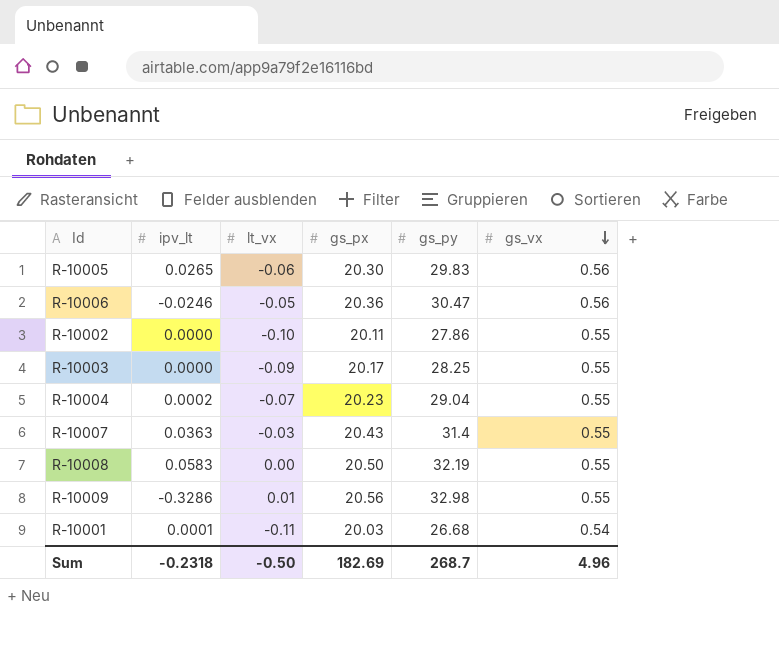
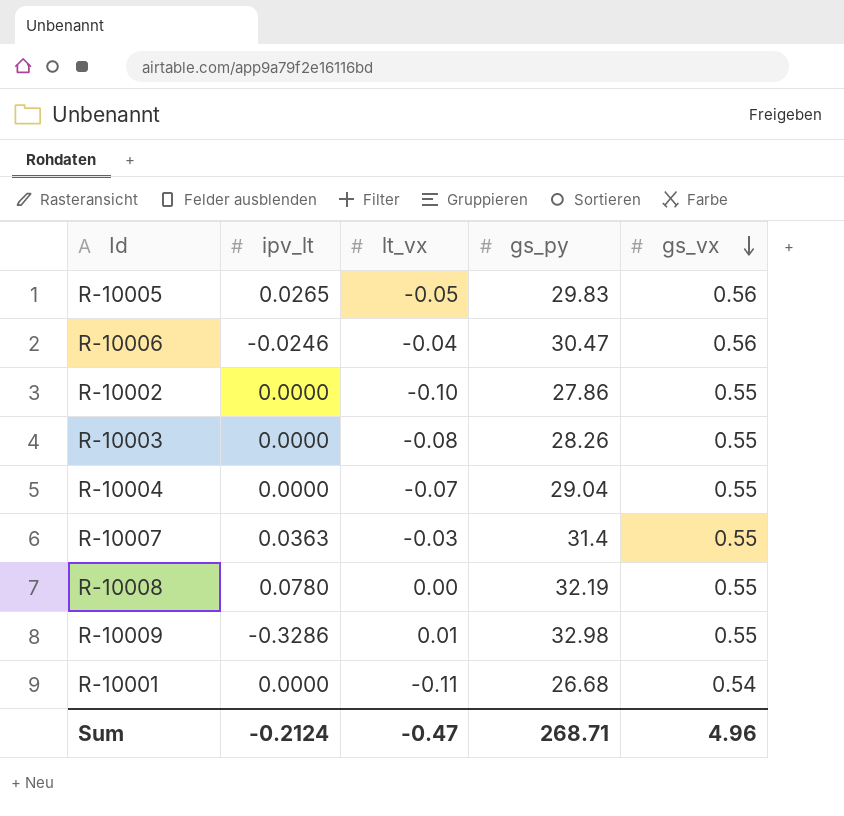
column gs_px | position: 4 -> none
R-10005 | lt_vx: -0.06 -> -0.05
R-10006 | lt_vx: -0.05 -> -0.04
R-10003 | lt_vx: -0.09 -> -0.08
R-10003 | gs_py: 28.25 -> 28.26
R-10004 | ipv_lt: 0.0002 -> 0.0000
R-10008 | ipv_lt: 0.0583 -> 0.0780
R-10001 | ipv_lt: 0.0001 -> 0.0000
Sum | ipv_lt: -0.2318 -> -0.2124
Sum | lt_vx: -0.50 -> -0.47
Sum | gs_py: 268.7 -> 268.71

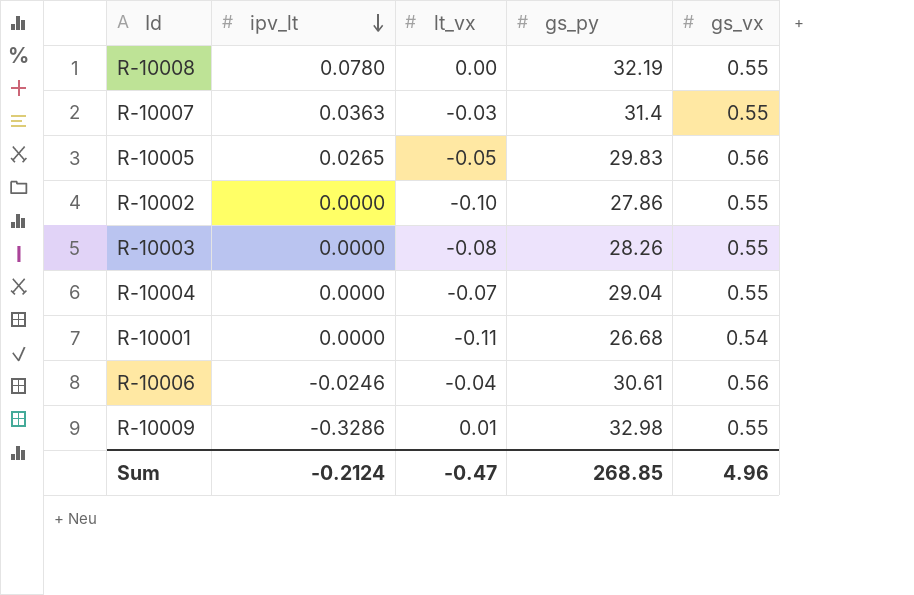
row order: gs_vx descending -> ipv_lt descending
R-10006 | gs_py: 30.47 -> 30.61
Sum | gs_py: 268.71 -> 268.85

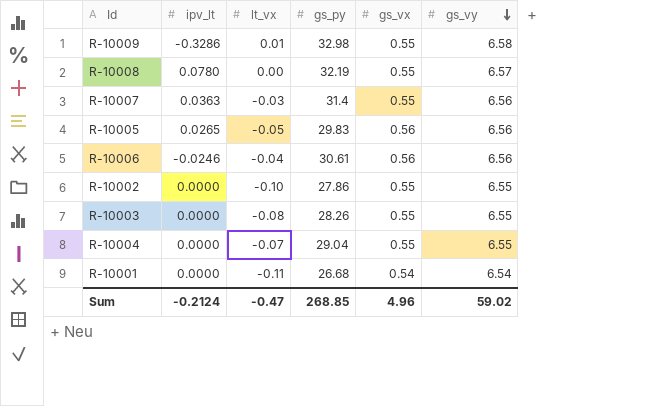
row order: ipv_lt descending -> gs_vy descending
column gs_vy | position: none -> 6

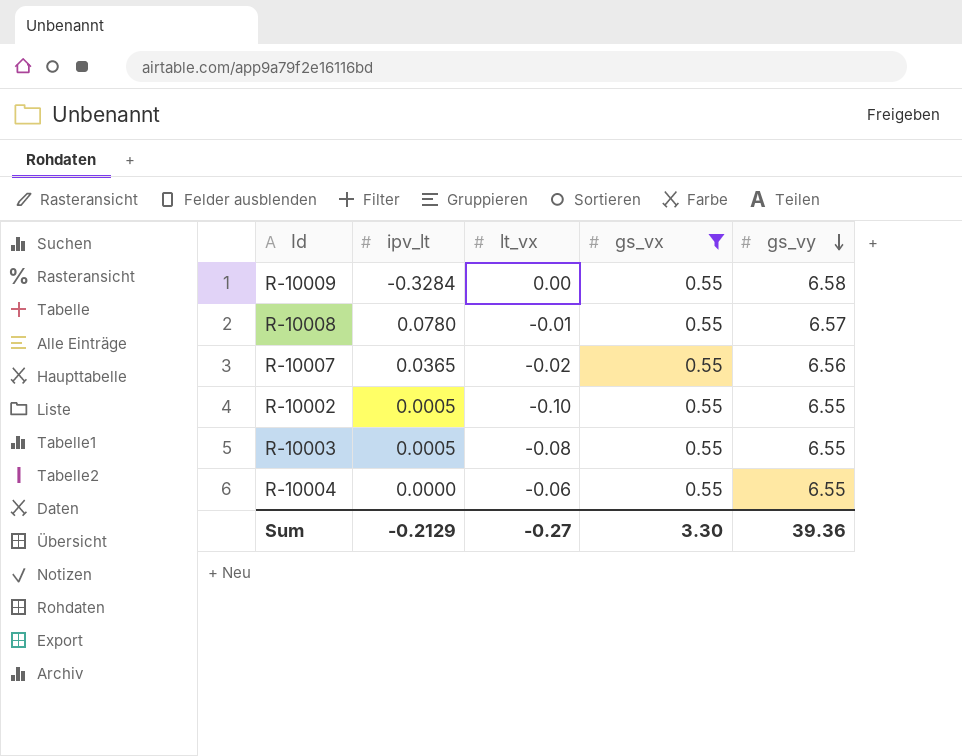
filter: none -> gs_vx = 0.55
column gs_py | position: 4 -> none
R-10009 | ipv_lt: -0.3286 -> -0.3284
R-10009 | lt_vx: 0.01 -> 0.00
R-10008 | lt_vx: 0.00 -> -0.01
R-10007 | ipv_lt: 0.0363 -> 0.0365
R-10007 | lt_vx: -0.03 -> -0.02
R-10002 | ipv_lt: 0.0000 -> 0.0005
R-10003 | ipv_lt: 0.0000 -> 0.0005
R-10004 | lt_vx: -0.07 -> -0.06
Sum | ipv_lt: -0.2124 -> -0.2129
Sum | lt_vx: -0.47 -> -0.27
Sum | gs_vx: 4.96 -> 3.30
Sum | gs_vy: 59.02 -> 39.36

